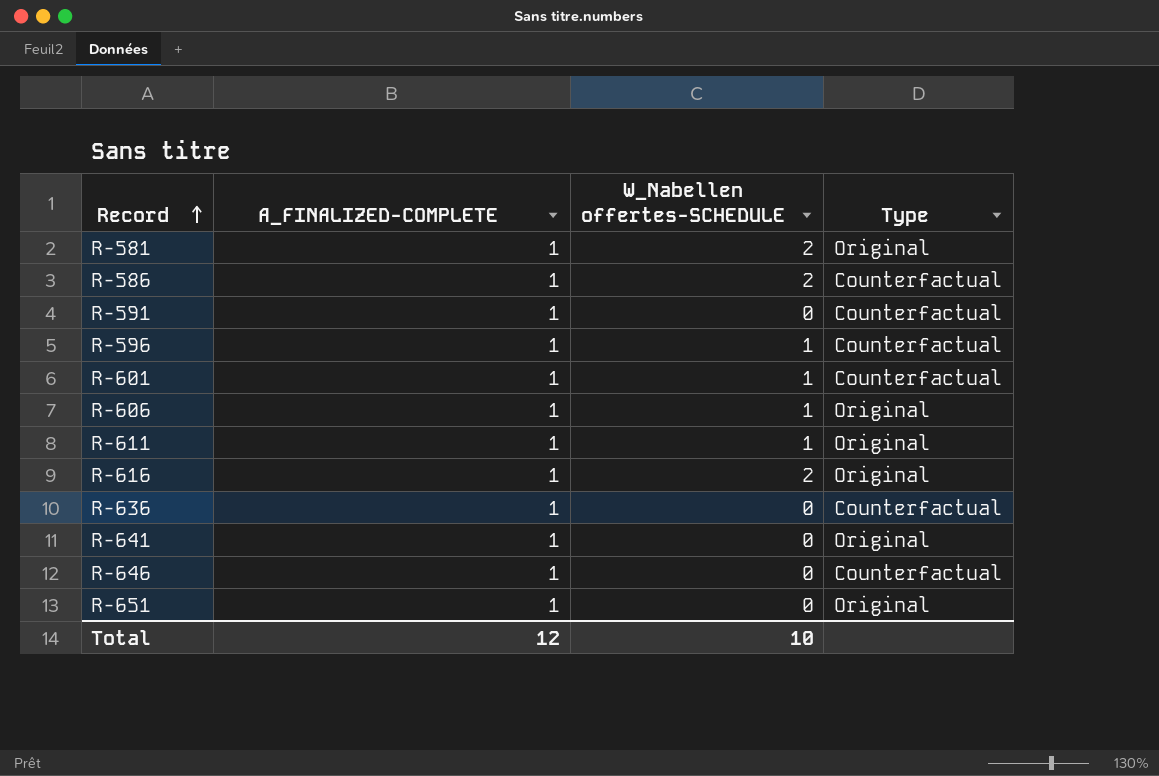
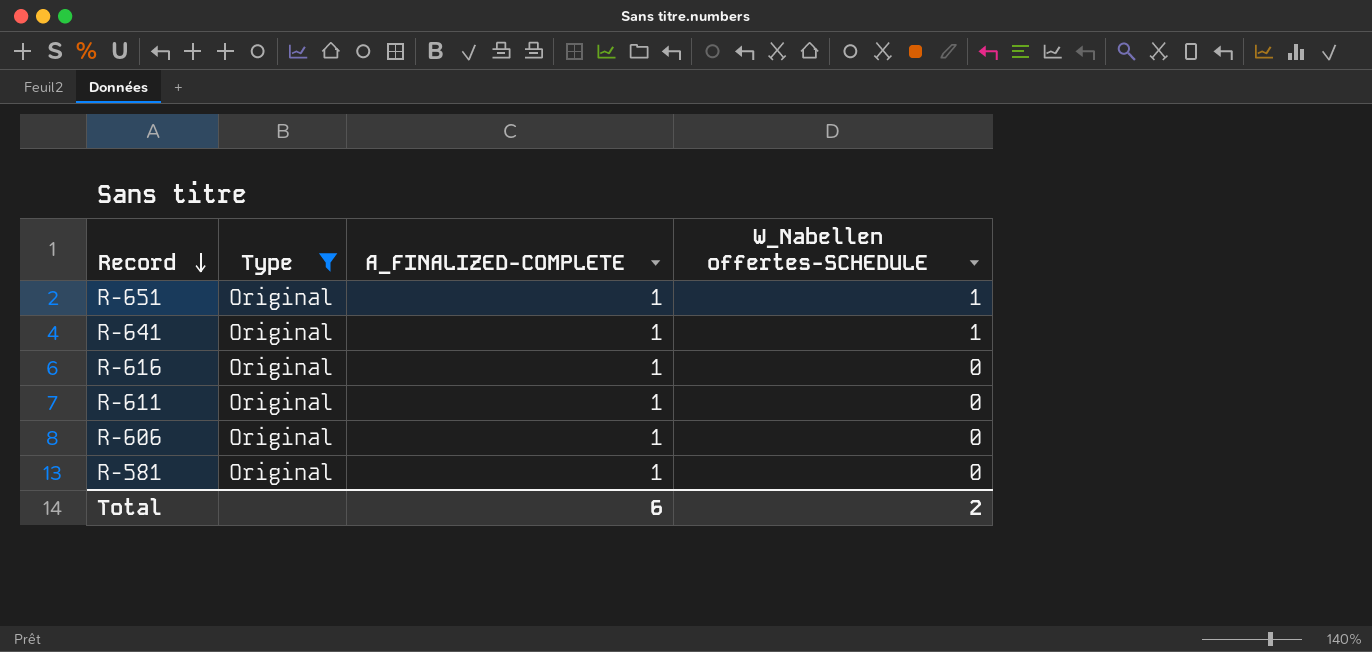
filter: none -> Type = Original
row order: Record ascending -> Record descending
column Type | position: 4 -> 2
R-651 | W_Nabellen offertes-SCHEDULE: 0 -> 1
R-641 | W_Nabellen offertes-SCHEDULE: 0 -> 1
R-616 | W_Nabellen offertes-SCHEDULE: 2 -> 0
R-611 | W_Nabellen offertes-SCHEDULE: 1 -> 0
R-606 | W_Nabellen offertes-SCHEDULE: 1 -> 0
R-581 | W_Nabellen offertes-SCHEDULE: 2 -> 0
Total | A_FINALIZED-COMPLETE: 12 -> 6
Total | W_Nabellen offertes-SCHEDULE: 10 -> 2

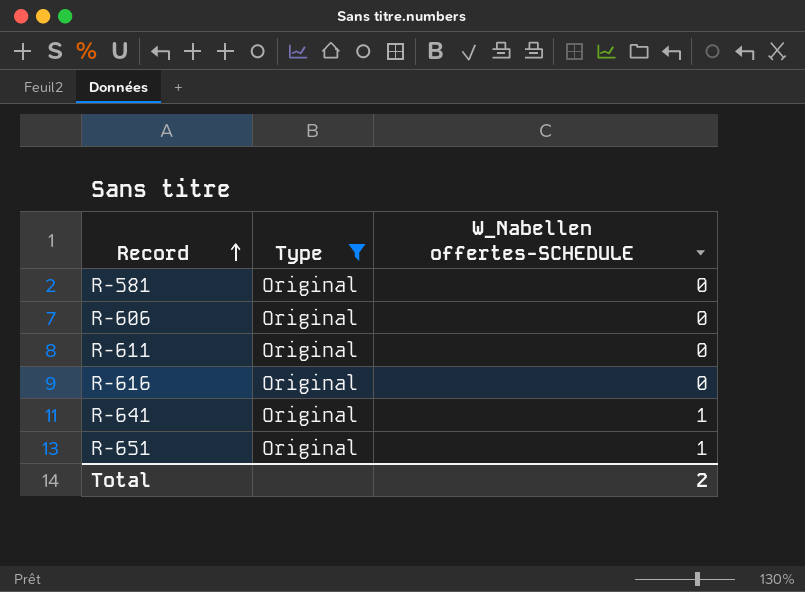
row order: Record descending -> Record ascending
column A_FINALIZED-COMPLETE | position: 3 -> none

